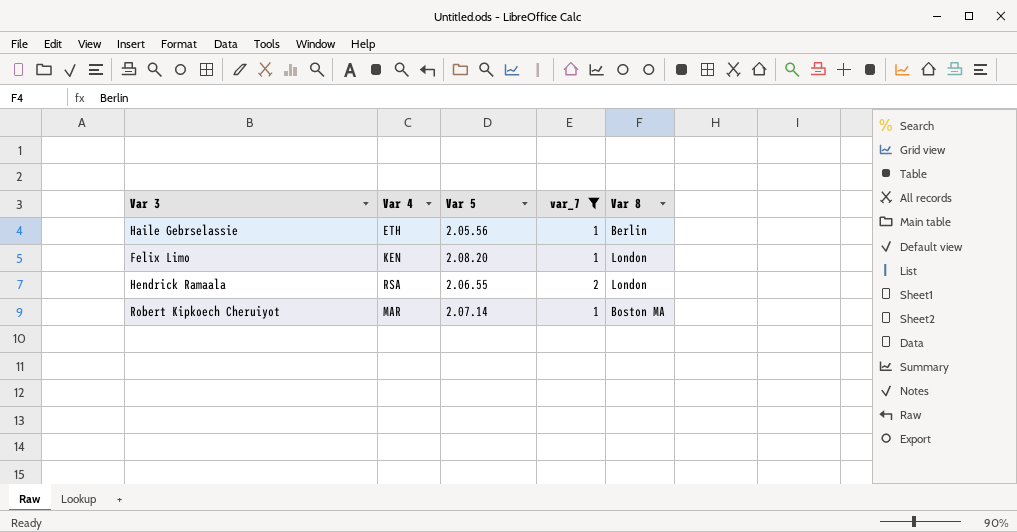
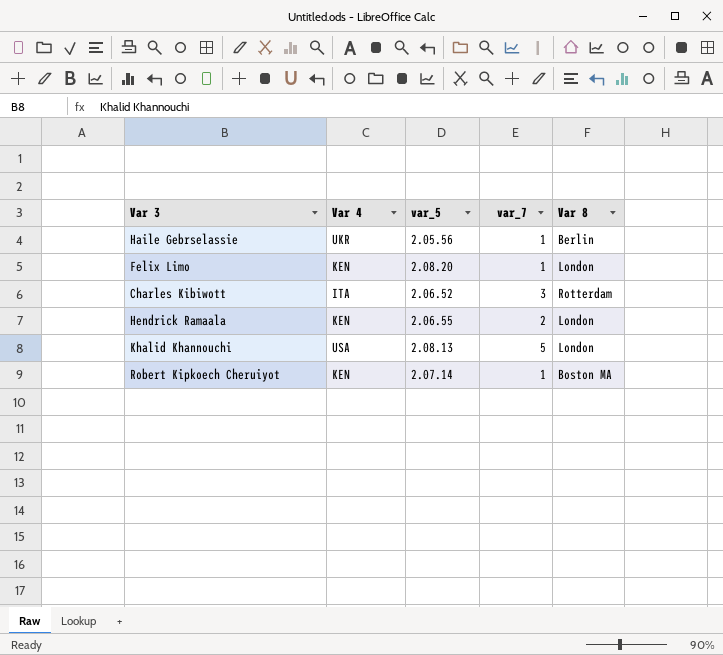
filter: var_7 <= 2 -> none
column name: Var 5 -> var_5
Haile Gebrselassie | Var 4: ETH -> UKR
Hendrick Ramaala | Var 4: RSA -> KEN
Robert Kipkoech Cheruiyot | Var 4: MAR -> KEN

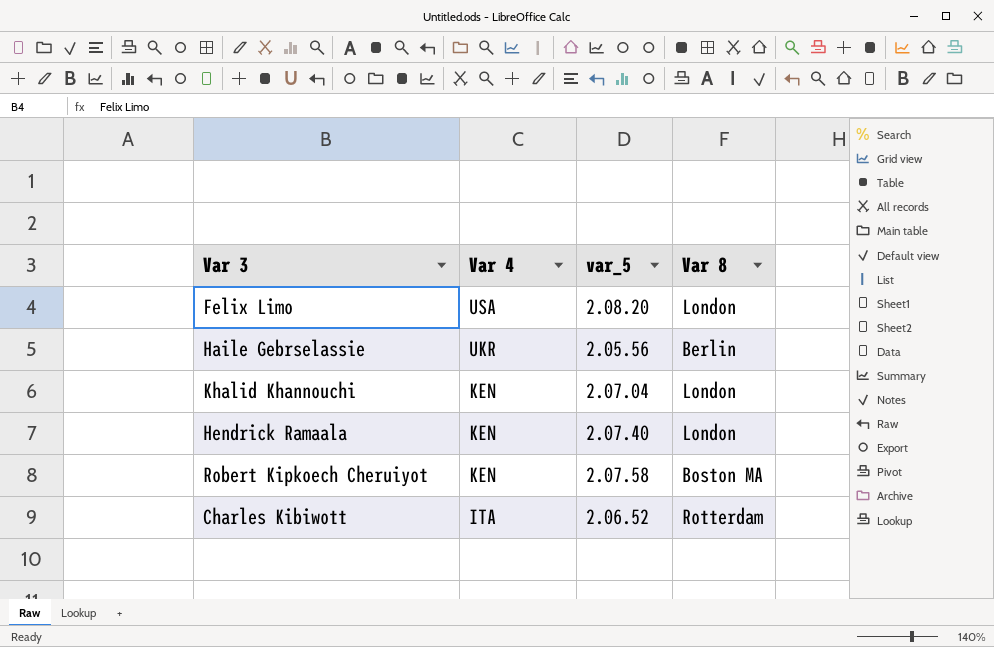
row order: none -> Var 4 descending
column var_7 | position: 4 -> none
Felix Limo | Var 4: KEN -> USA
Khalid Khannouchi | Var 4: USA -> KEN
Khalid Khannouchi | var_5: 2.08.13 -> 2.07.04
Hendrick Ramaala | var_5: 2.06.55 -> 2.07.40
Robert Kipkoech Cheruiyot | var_5: 2.07.14 -> 2.07.58

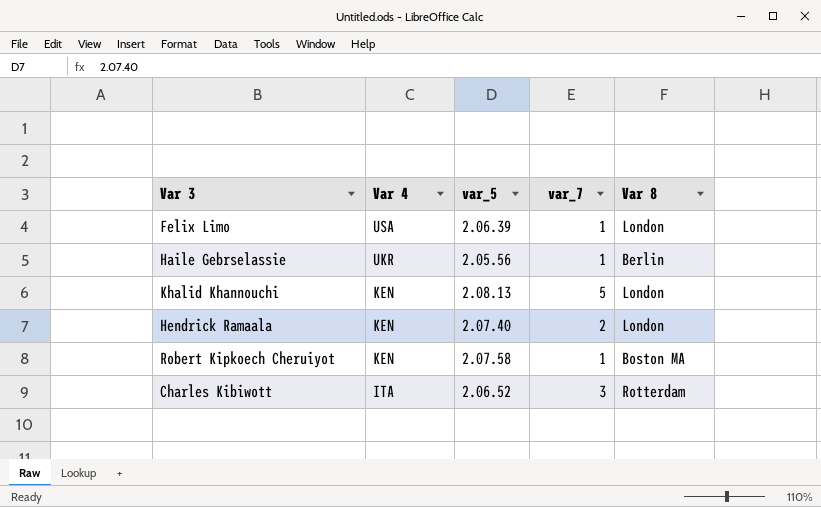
column var_7 | position: none -> 4
Felix Limo | var_5: 2.08.20 -> 2.06.39
Khalid Khannouchi | var_5: 2.07.04 -> 2.08.13

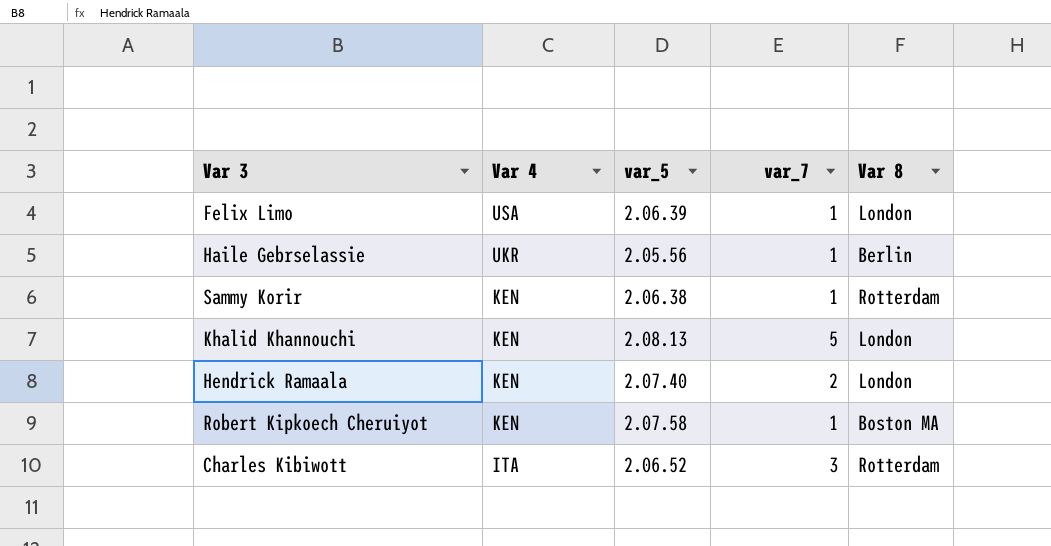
row Sammy Korir: none -> KEN | 2.06.38 | 1 | Rotterdam

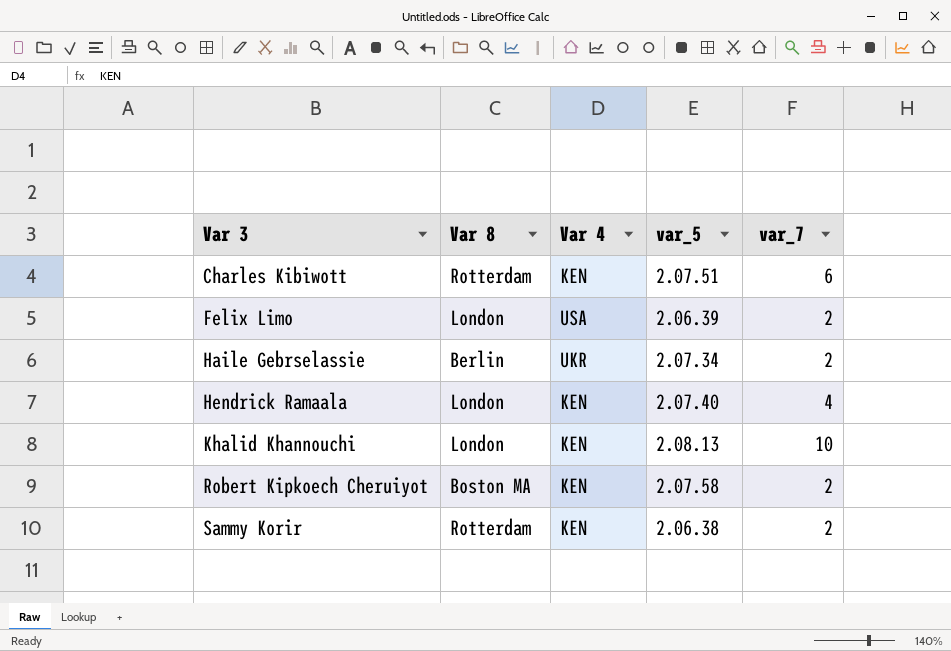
row order: Var 4 descending -> Var 3 ascending
column Var 8 | position: 5 -> 2
Charles Kibiwott | Var 4: ITA -> KEN
Charles Kibiwott | var_5: 2.06.52 -> 2.07.51
Charles Kibiwott | var_7: 3 -> 6
Felix Limo | var_7: 1 -> 2
Haile Gebrselassie | var_5: 2.05.56 -> 2.07.34
Haile Gebrselassie | var_7: 1 -> 2
Hendrick Ramaala | var_7: 2 -> 4
Khalid Khannouchi | var_7: 5 -> 10
Robert Kipkoech Cheruiyot | var_7: 1 -> 2
Sammy Korir | var_7: 1 -> 2

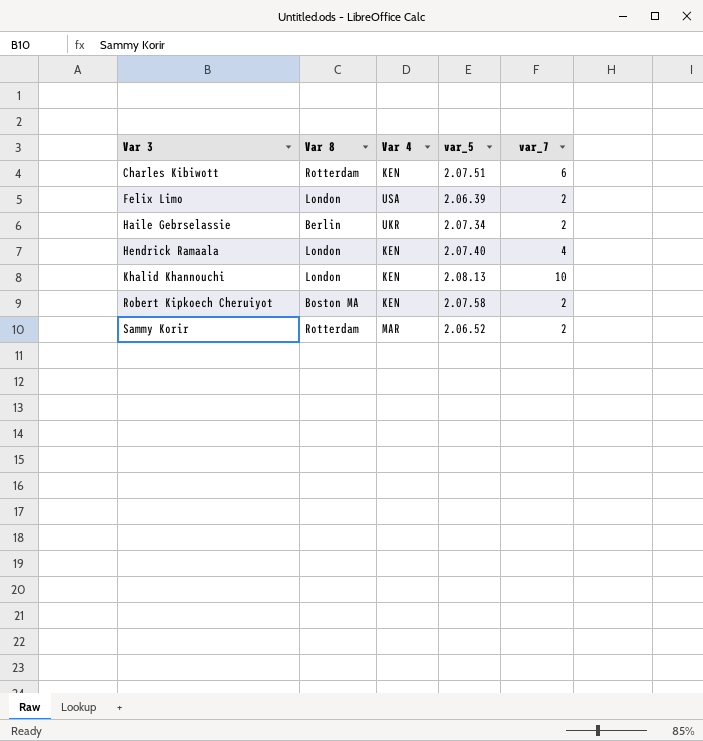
Sammy Korir | Var 4: KEN -> MAR
Sammy Korir | var_5: 2.06.38 -> 2.06.52

